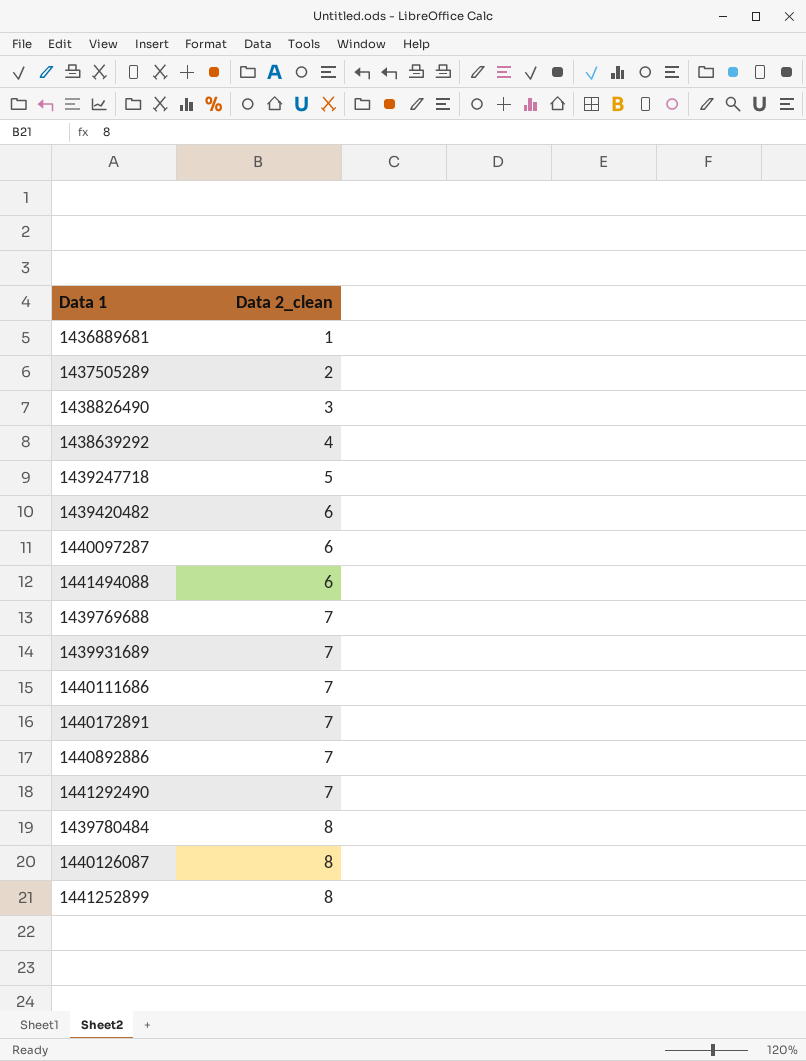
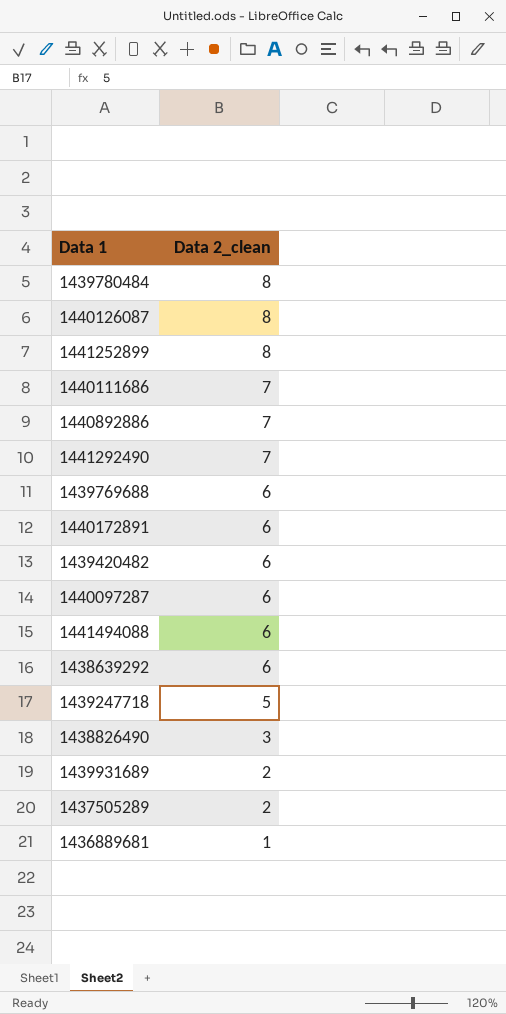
row order: Data 2_clean ascending -> Data 2_clean descending
1439769688 | Data 2_clean: 7 -> 6
1440172891 | Data 2_clean: 7 -> 6
1438639292 | Data 2_clean: 4 -> 6
1439931689 | Data 2_clean: 7 -> 2

